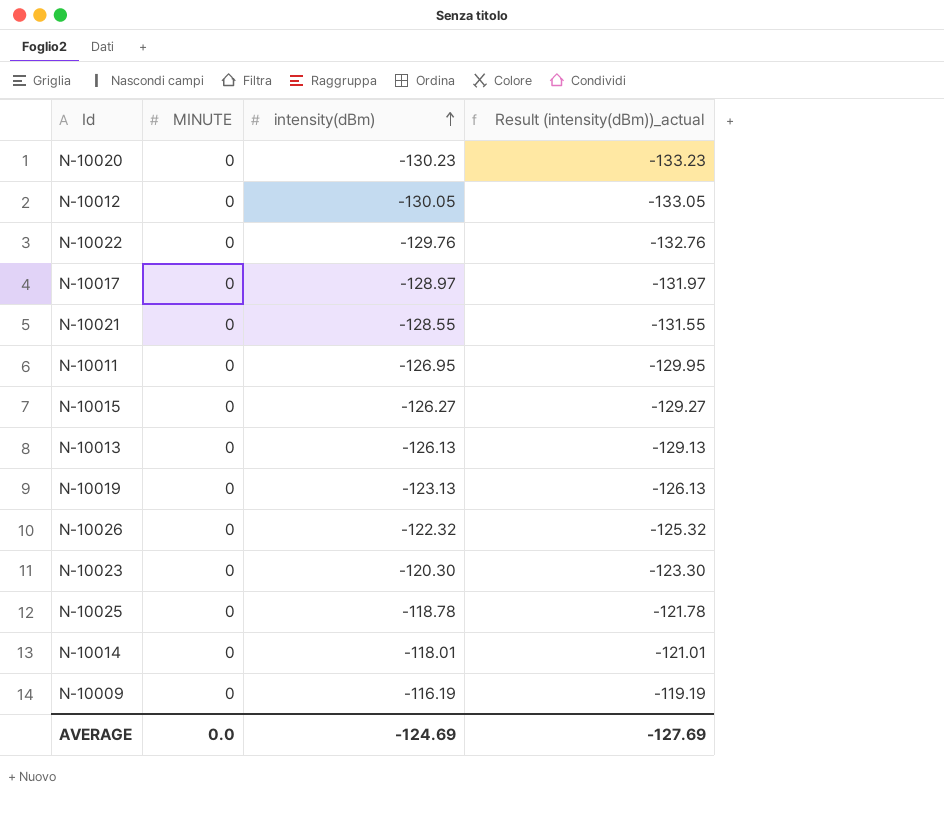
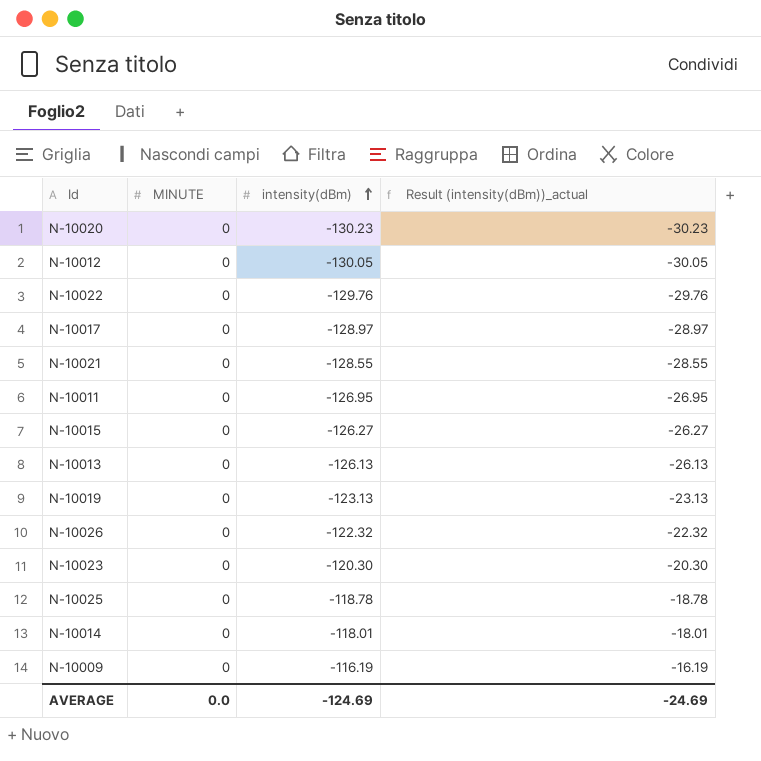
column Result (intensity(dBm))_actual | formula: [intensity(dBm)] - 3 -> [intensity(dBm)] + 100
AVERAGE | Result (intensity(dBm))_actual: -127.69 -> -24.69

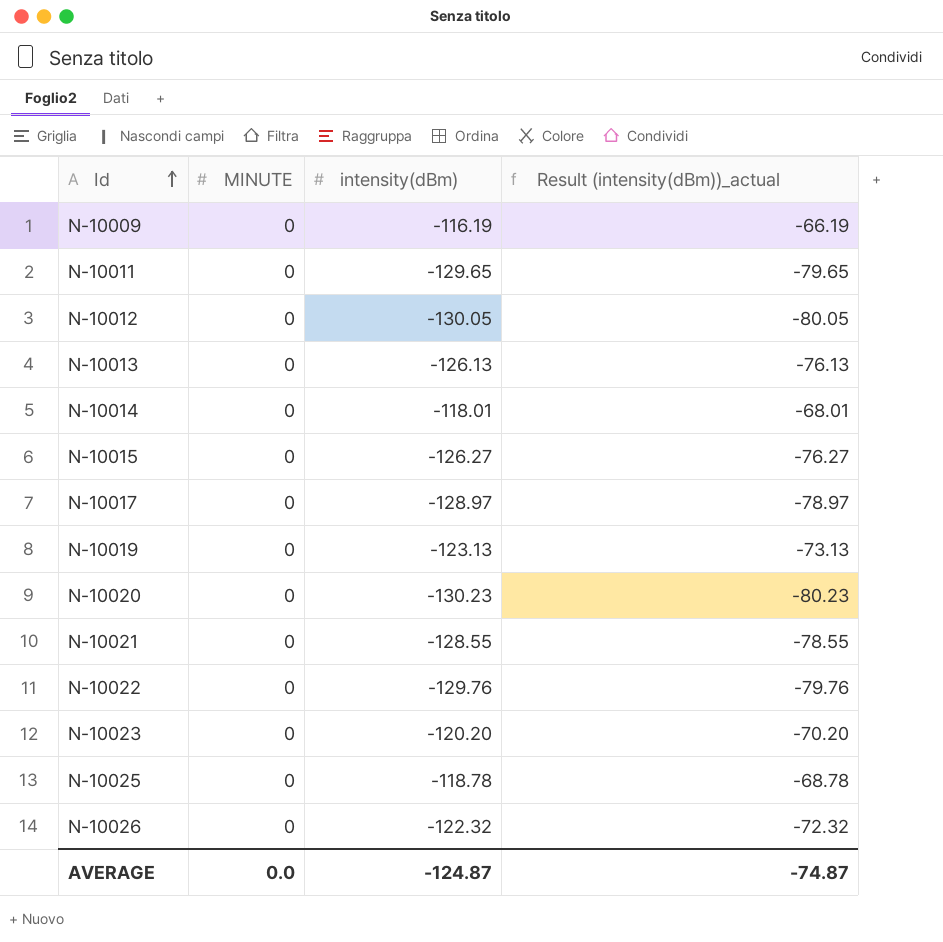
row order: intensity(dBm) ascending -> Id ascending
column Result (intensity(dBm))_actual | formula: [intensity(dBm)] + 100 -> [intensity(dBm)] + 50
N-10011 | intensity(dBm): -126.95 -> -129.65
N-10023 | intensity(dBm): -120.30 -> -120.20
AVERAGE | intensity(dBm): -124.69 -> -124.87
AVERAGE | Result (intensity(dBm))_actual: -24.69 -> -74.87

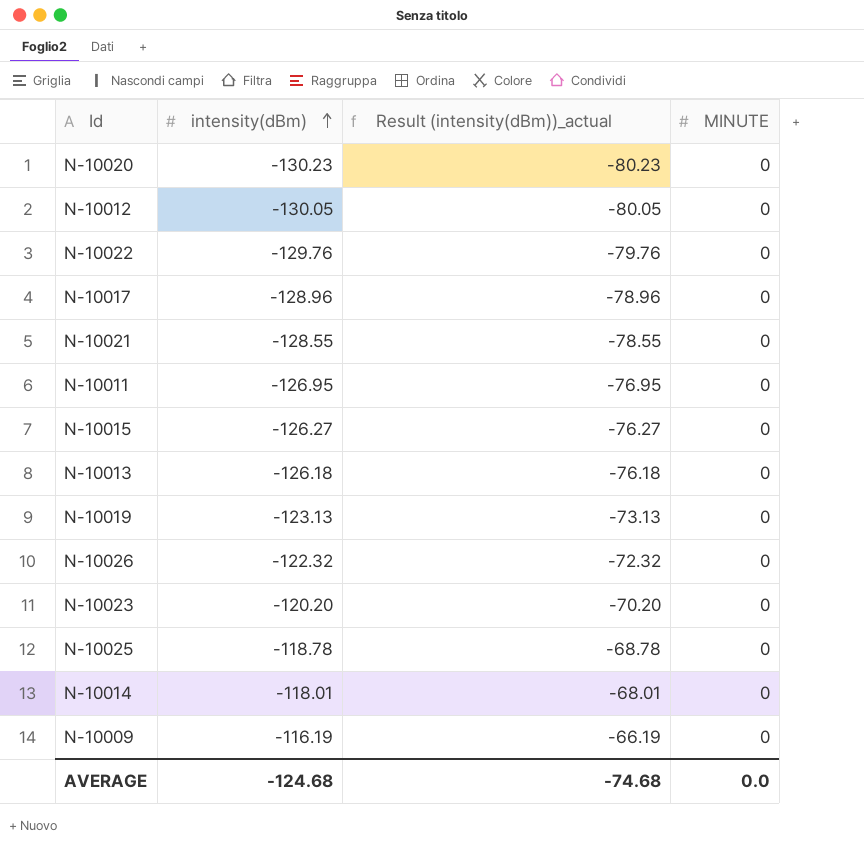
row order: Id ascending -> intensity(dBm) ascending
column MINUTE | position: 2 -> 4
N-10017 | intensity(dBm): -128.97 -> -128.96
N-10017 | Result (intensity(dBm))_actual: -78.97 -> -78.96
N-10011 | intensity(dBm): -129.65 -> -126.95
N-10011 | Result (intensity(dBm))_actual: -79.65 -> -76.95
N-10013 | intensity(dBm): -126.13 -> -126.18
N-10013 | Result (intensity(dBm))_actual: -76.13 -> -76.18
AVERAGE | intensity(dBm): -124.87 -> -124.68
AVERAGE | Result (intensity(dBm))_actual: -74.87 -> -74.68

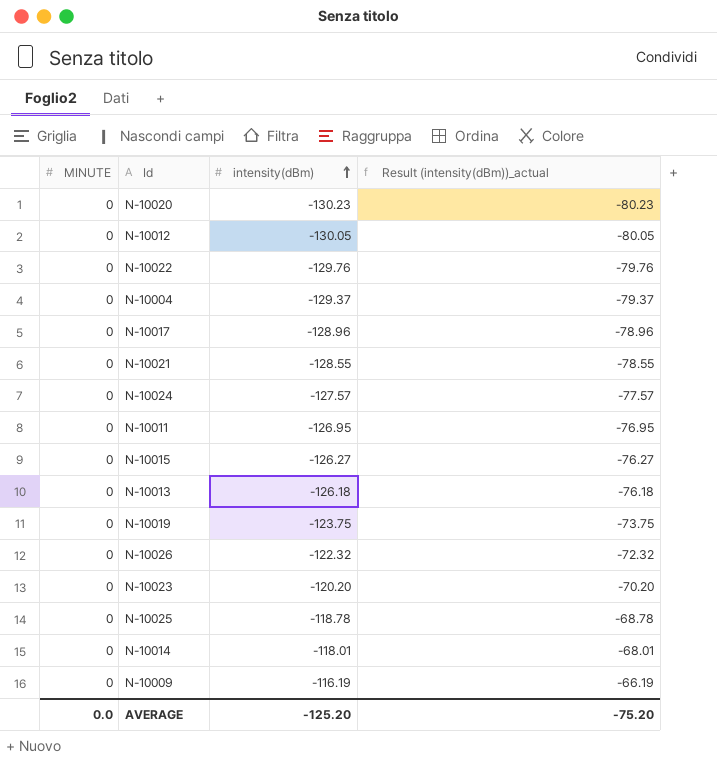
column MINUTE | position: 4 -> 1
row N-10004: none -> 0 | -129.37 | -79.37
row N-10024: none -> 0 | -127.57 | -77.57
N-10019 | intensity(dBm): -123.13 -> -123.75
N-10019 | Result (intensity(dBm))_actual: -73.13 -> -73.75
AVERAGE | intensity(dBm): -124.68 -> -125.20
AVERAGE | Result (intensity(dBm))_actual: -74.68 -> -75.20

